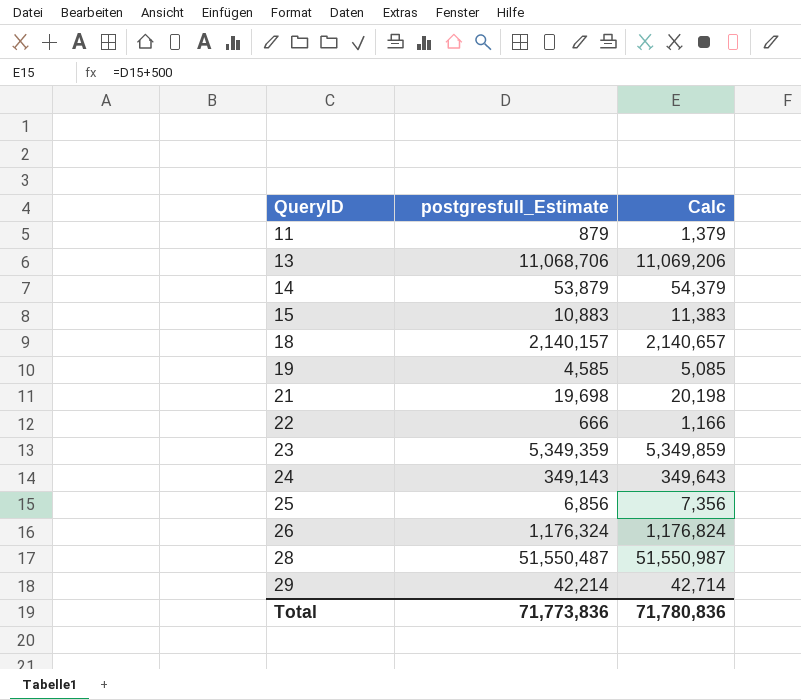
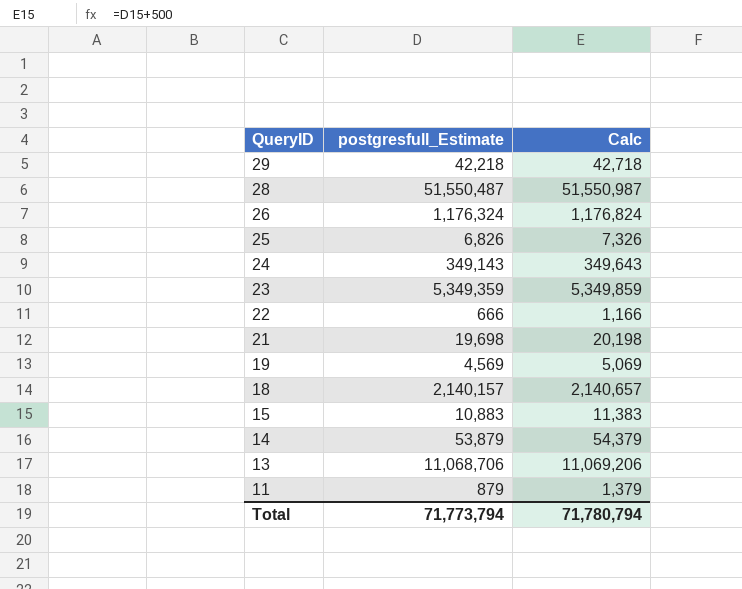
row order: QueryID ascending -> QueryID descending
29 | postgresfull_Estimate: 42,214 -> 42,218
29 | Calc: 42,714 -> 42,718
25 | postgresfull_Estimate: 6,856 -> 6,826
25 | Calc: 7,356 -> 7,326
19 | postgresfull_Estimate: 4,585 -> 4,569
19 | Calc: 5,085 -> 5,069
Total | postgresfull_Estimate: 71,773,836 -> 71,773,794
Total | Calc: 71,780,836 -> 71,780,794

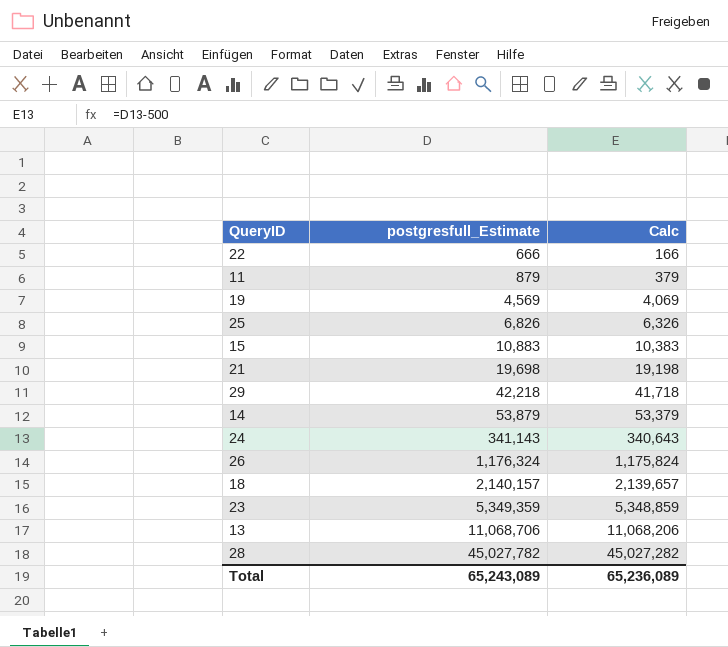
row order: QueryID descending -> postgresfull_Estimate ascending
column Calc | formula: [postgresfull_Estimate] + 500 -> [postgresfull_Estimate] - 500
24 | postgresfull_Estimate: 349,143 -> 341,143
28 | postgresfull_Estimate: 51,550,487 -> 45,027,782
Total | postgresfull_Estimate: 71,773,794 -> 65,243,089
Total | Calc: 71,780,794 -> 65,236,089

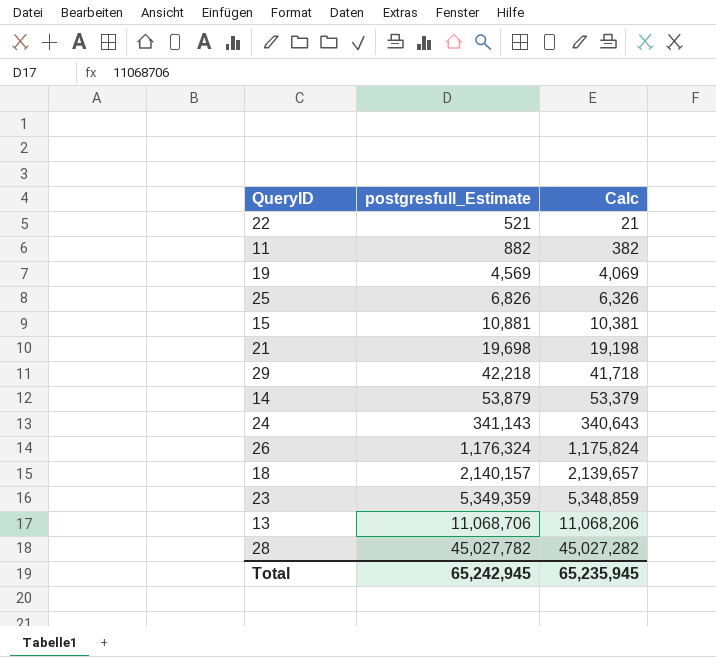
22 | postgresfull_Estimate: 666 -> 521
22 | Calc: 166 -> 21
11 | postgresfull_Estimate: 879 -> 882
11 | Calc: 379 -> 382
15 | postgresfull_Estimate: 10,883 -> 10,881
15 | Calc: 10,383 -> 10,381
Total | postgresfull_Estimate: 65,243,089 -> 65,242,945
Total | Calc: 65,236,089 -> 65,235,945

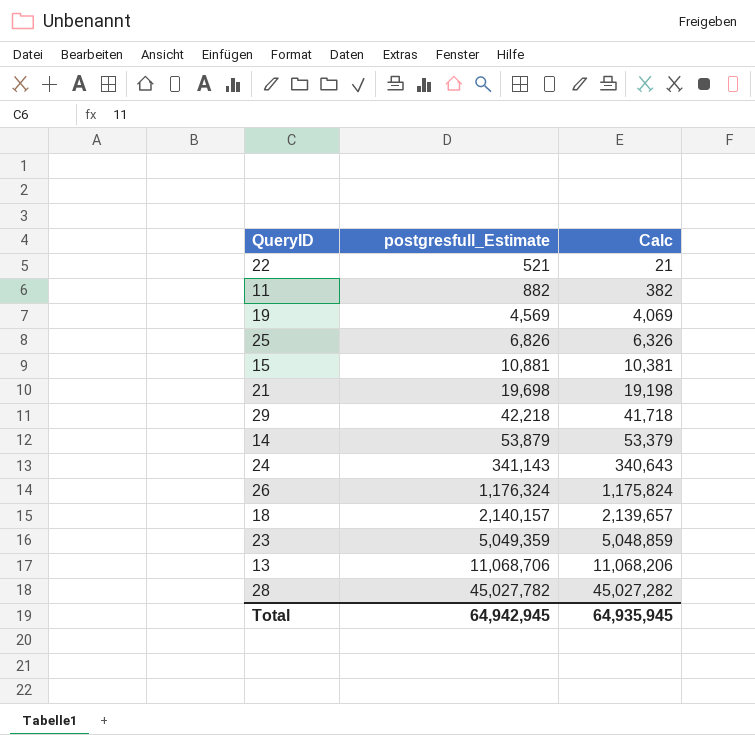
23 | postgresfull_Estimate: 5,349,359 -> 5,049,359
23 | Calc: 5,348,859 -> 5,048,859
Total | postgresfull_Estimate: 65,242,945 -> 64,942,945
Total | Calc: 65,235,945 -> 64,935,945

